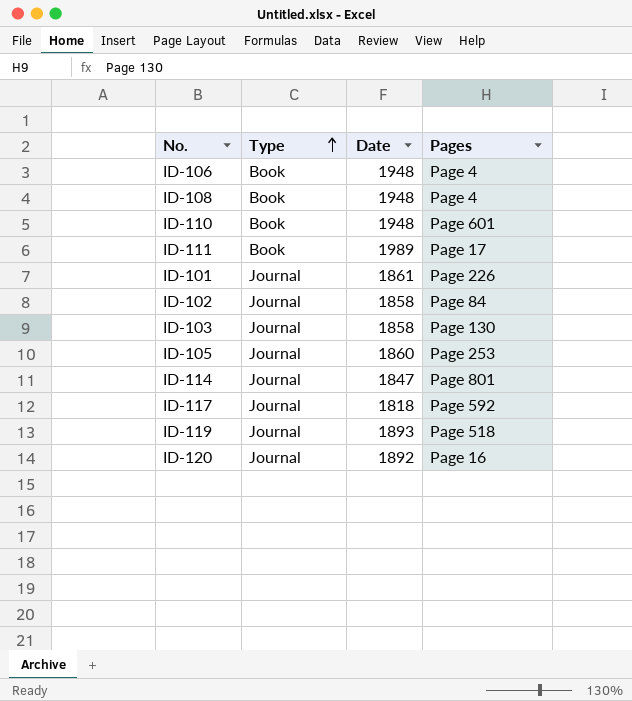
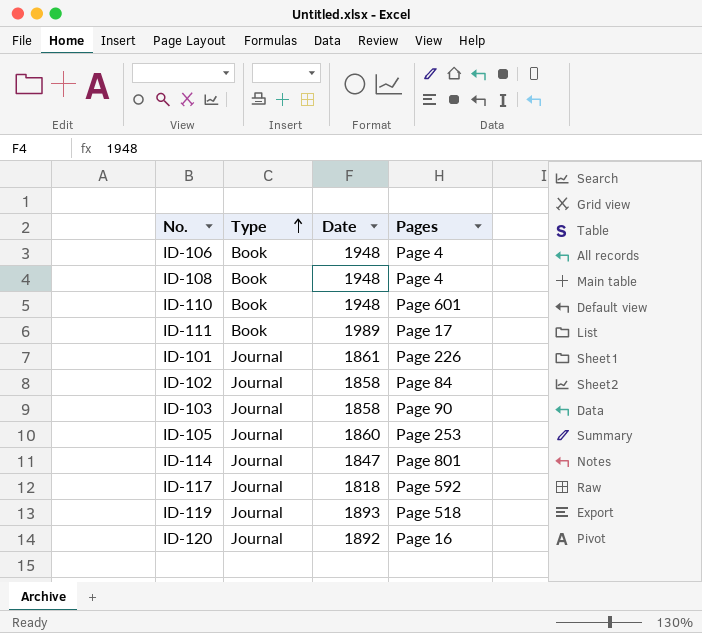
ID-103 | Pages: Page 130 -> Page 90

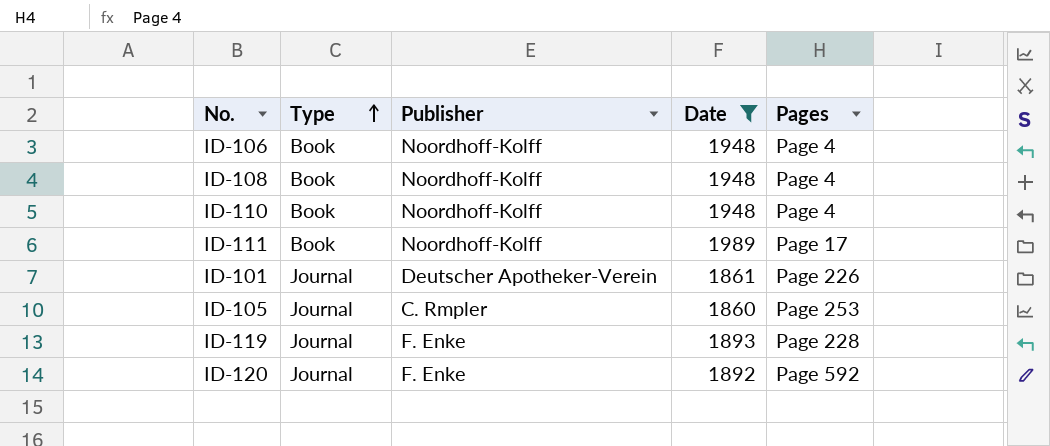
filter: none -> Date >= 1860
column Publisher | position: none -> 3
ID-110 | Pages: Page 601 -> Page 4
ID-119 | Pages: Page 518 -> Page 228
ID-120 | Pages: Page 16 -> Page 592

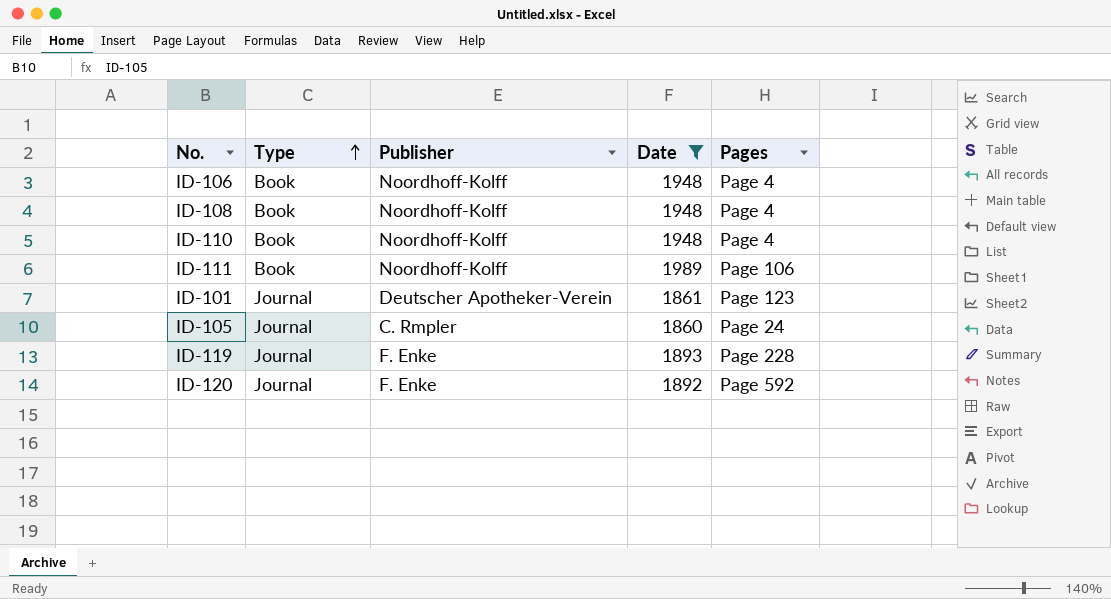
ID-111 | Pages: Page 17 -> Page 106
ID-101 | Pages: Page 226 -> Page 123
ID-105 | Pages: Page 253 -> Page 24

